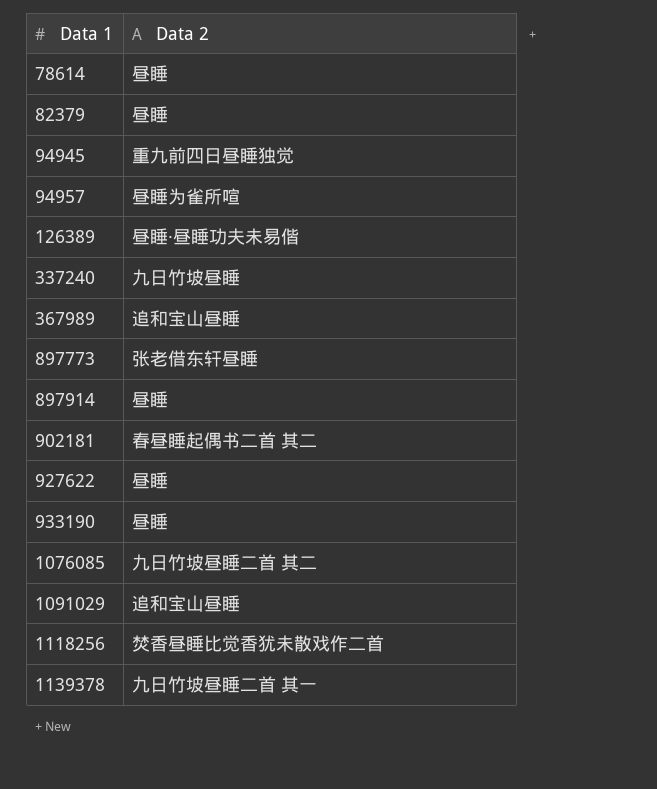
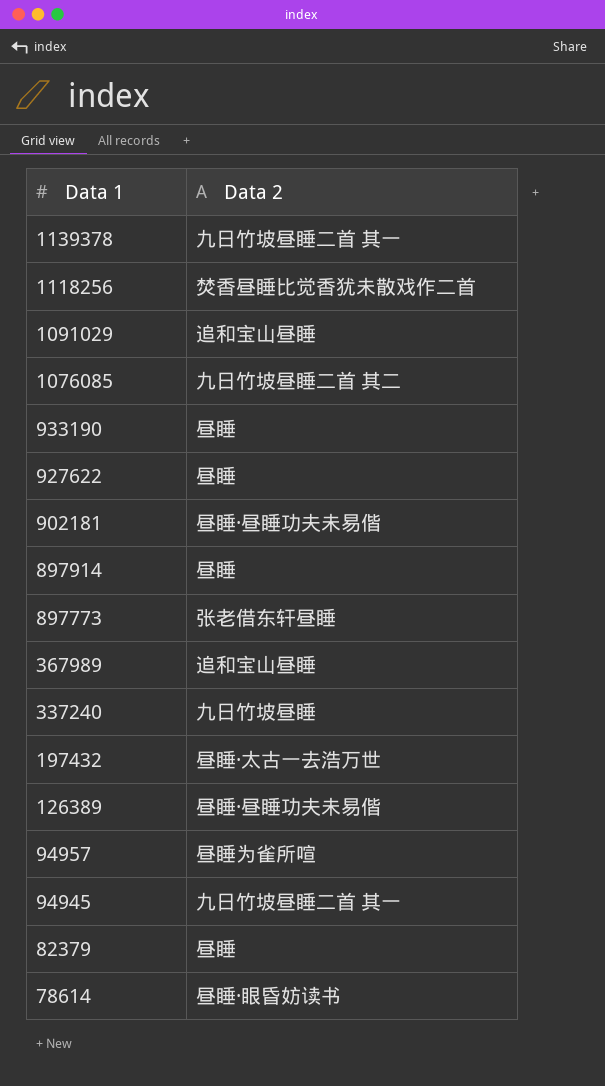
row order: Data 1 ascending -> Data 1 descending
902181 | Data 2: 春昼睡起偶书二首 其二 -> 昼睡·昼睡功夫未易偕
row 197432: none -> 昼睡·太古一去浩万世
94945 | Data 2: 重九前四日昼睡独觉 -> 九日竹坡昼睡二首 其一
78614 | Data 2: 昼睡 -> 昼睡·眼昏妨读书

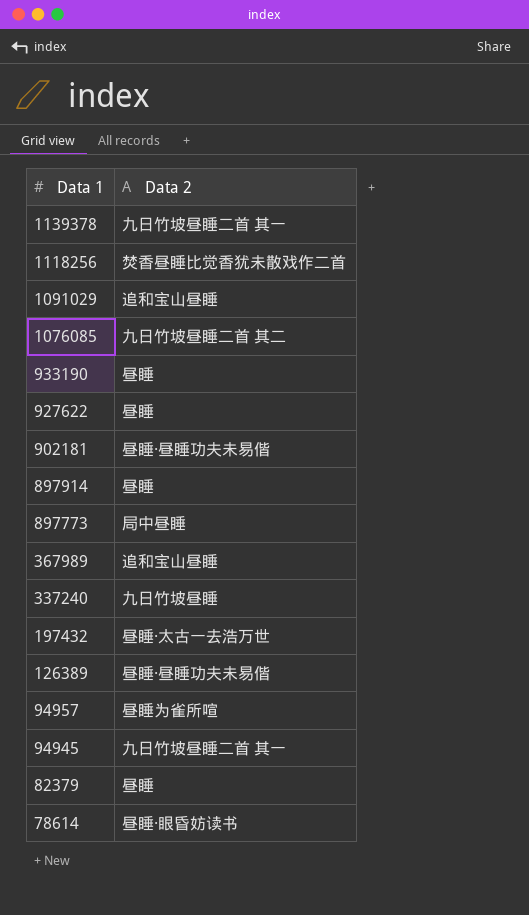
897773 | Data 2: 张老借东轩昼睡 -> 局中昼睡

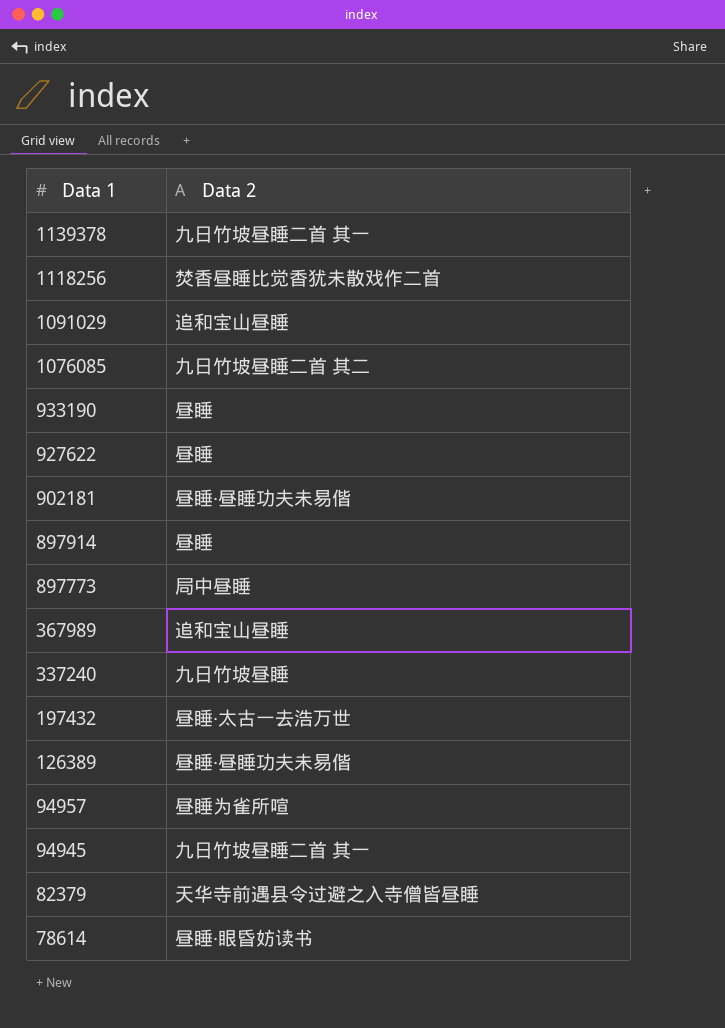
82379 | Data 2: 昼睡 -> 天华寺前遇县令过避之入寺僧皆昼睡

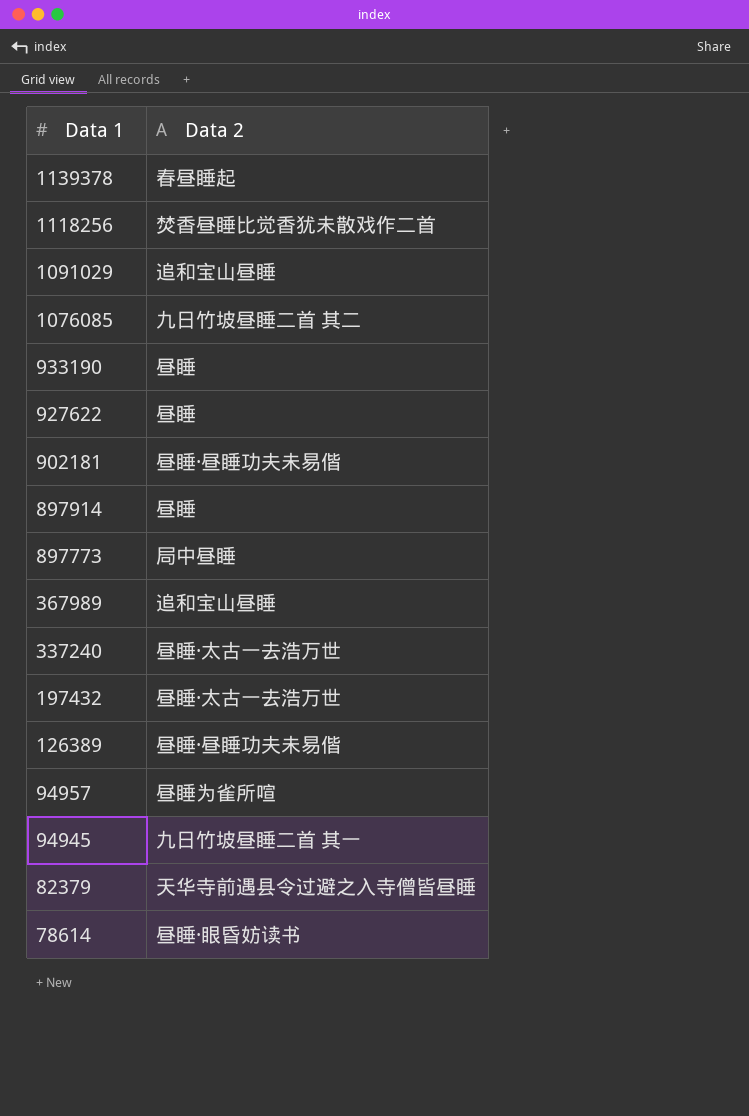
1139378 | Data 2: 九日竹坡昼睡二首 其一 -> 春昼睡起
337240 | Data 2: 九日竹坡昼睡 -> 昼睡·太古一去浩万世

